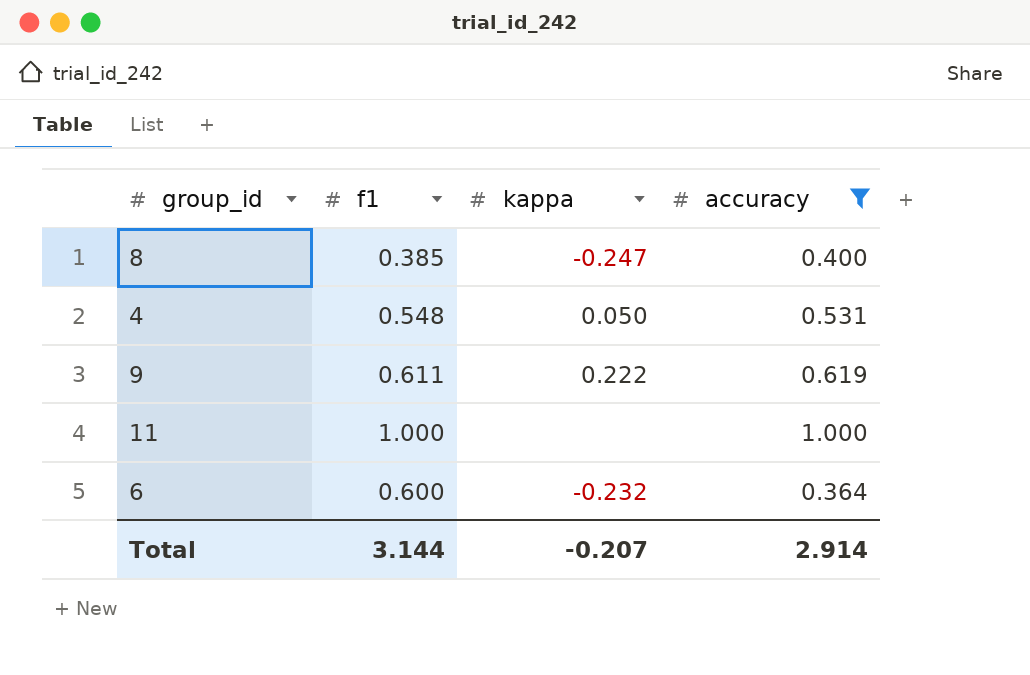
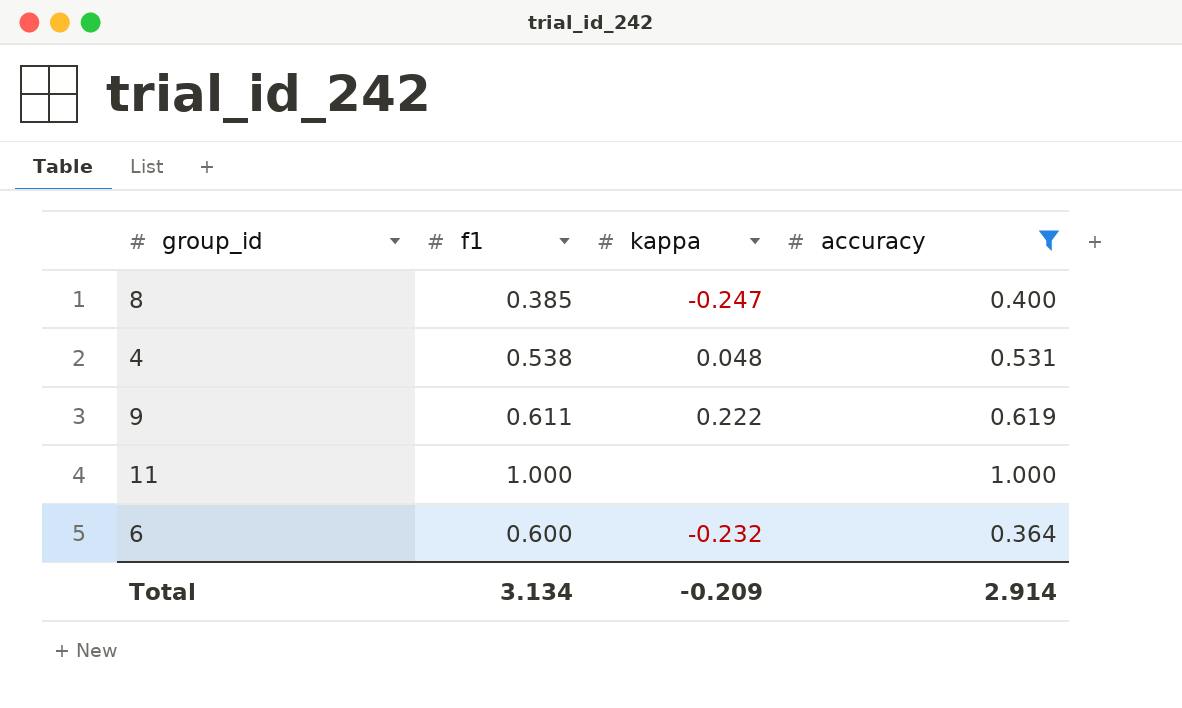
4 | f1: 0.548 -> 0.538
4 | kappa: 0.050 -> 0.048
Total | f1: 3.144 -> 3.134
Total | kappa: -0.207 -> -0.209

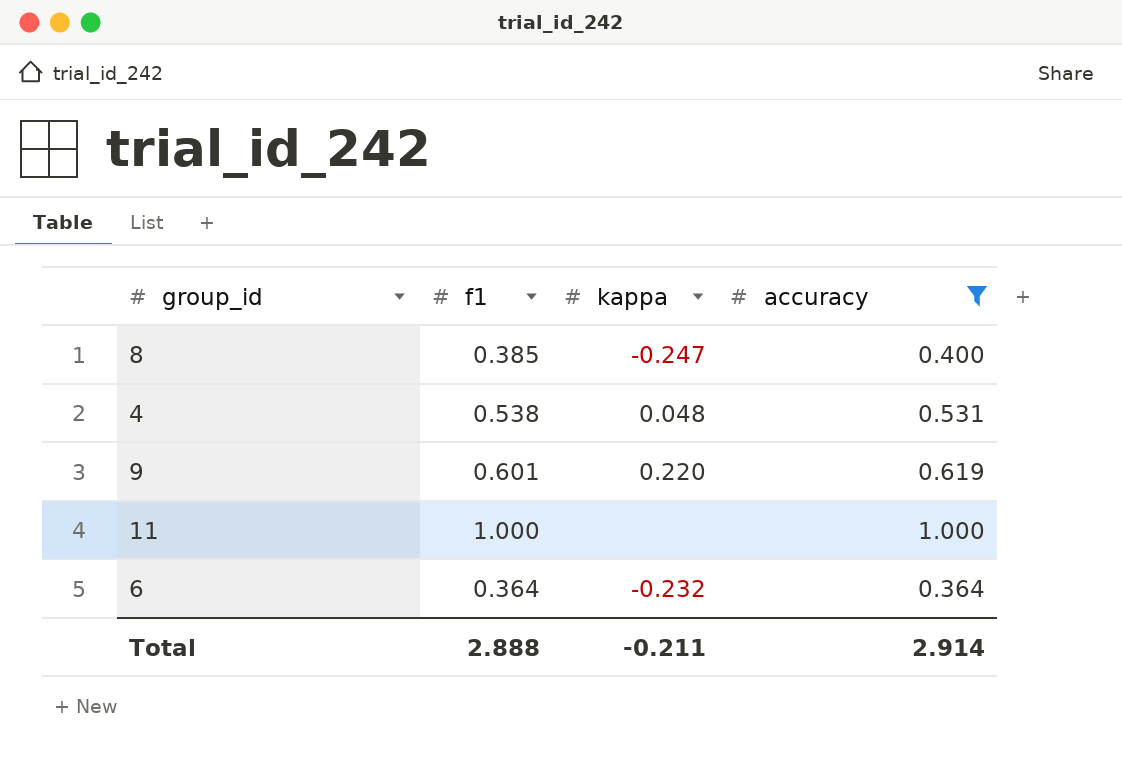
9 | f1: 0.611 -> 0.601
9 | kappa: 0.222 -> 0.220
6 | f1: 0.600 -> 0.364
Total | f1: 3.134 -> 2.888
Total | kappa: -0.209 -> -0.211

